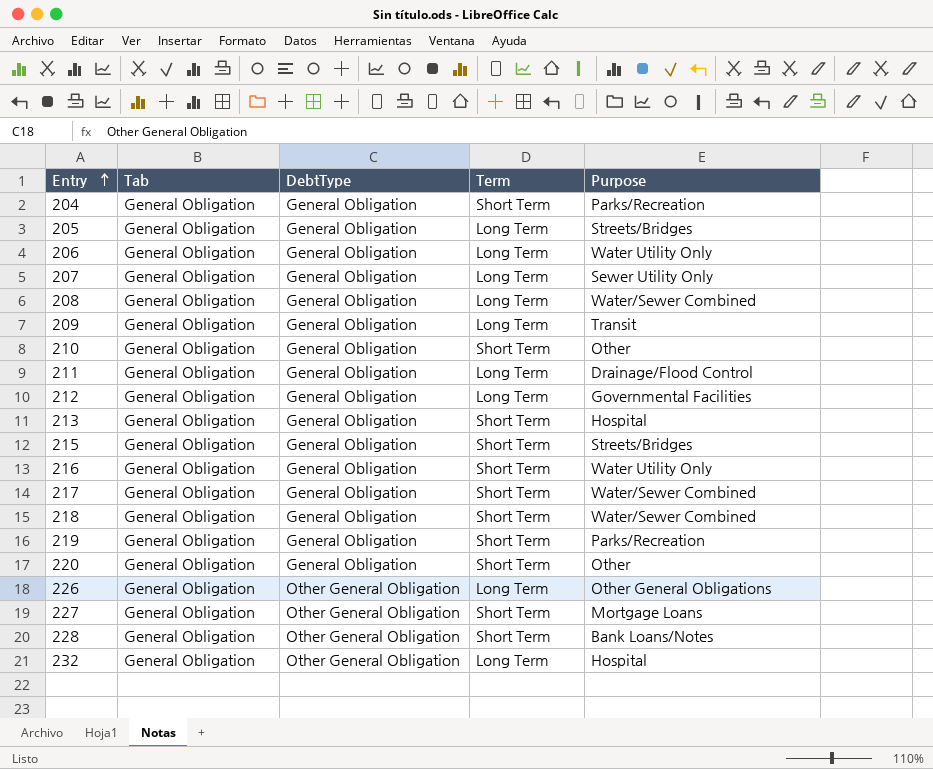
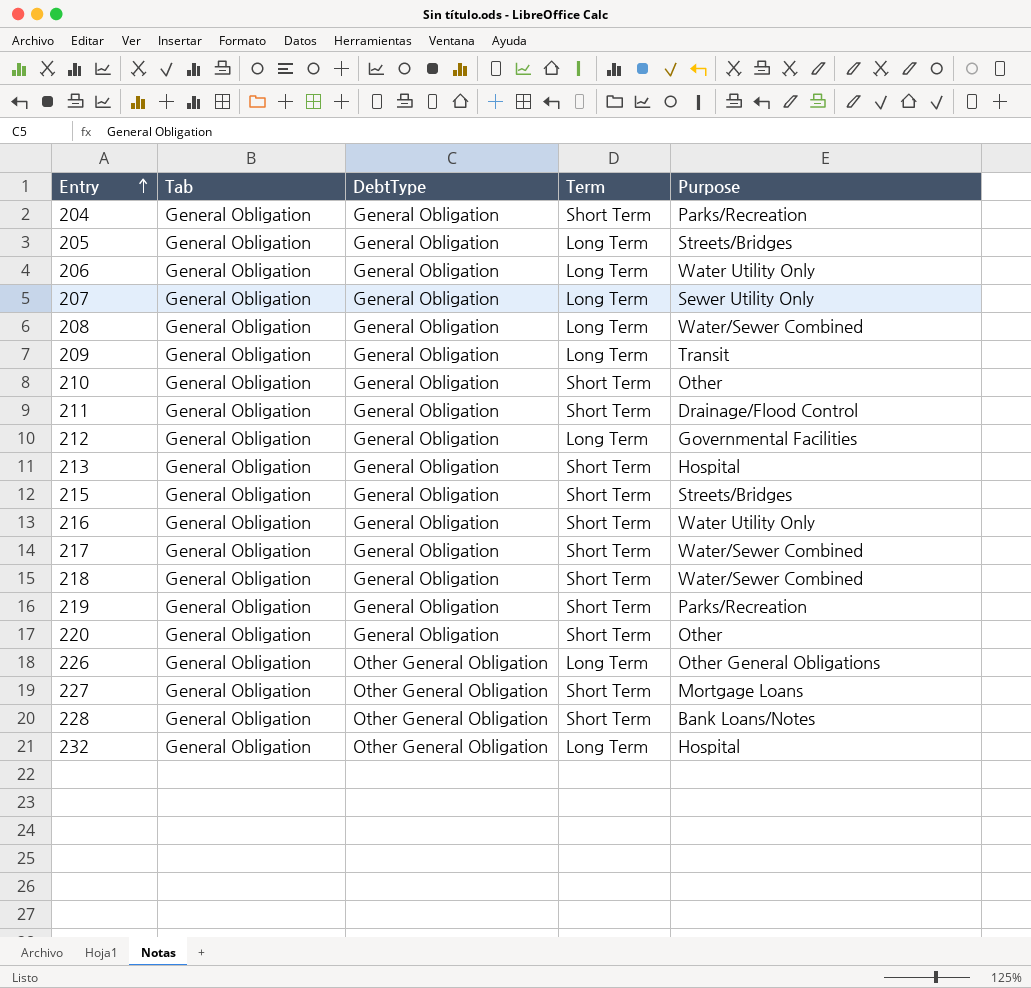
211 | Term: Long Term -> Short Term

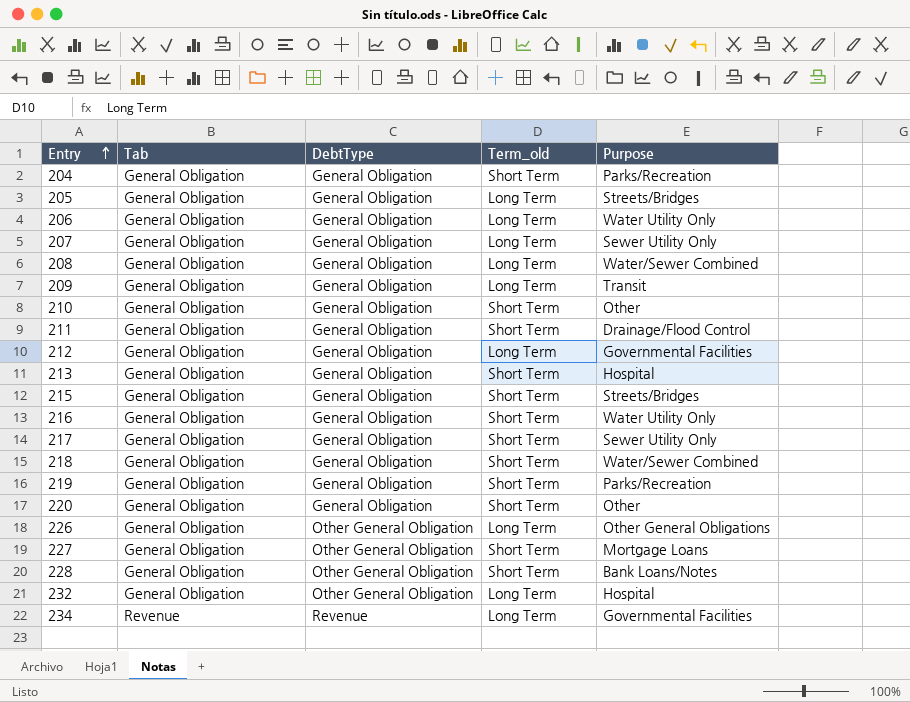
column name: Term -> Term_old
217 | Purpose: Water/Sewer Combined -> Sewer Utility Only
row 234: none -> Revenue | Revenue | Long Term | Governmental Facilities

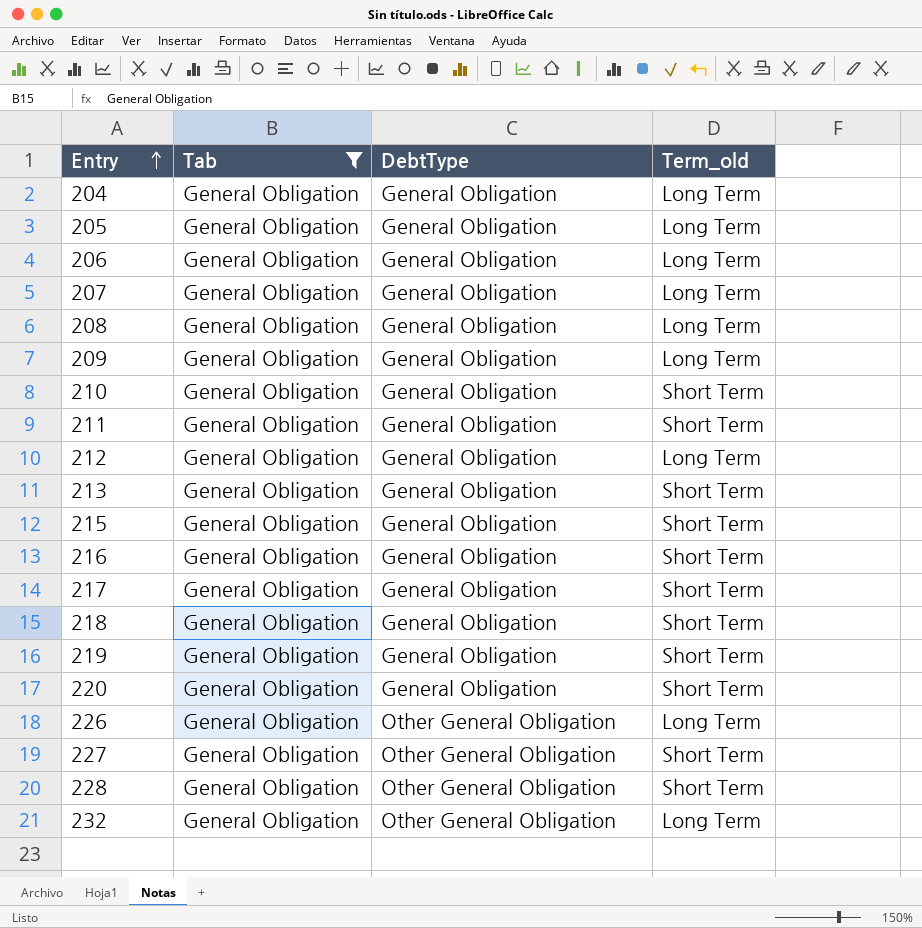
filter: none -> Tab = General Obligation
column Purpose | position: 5 -> none
204 | Term_old: Short Term -> Long Term

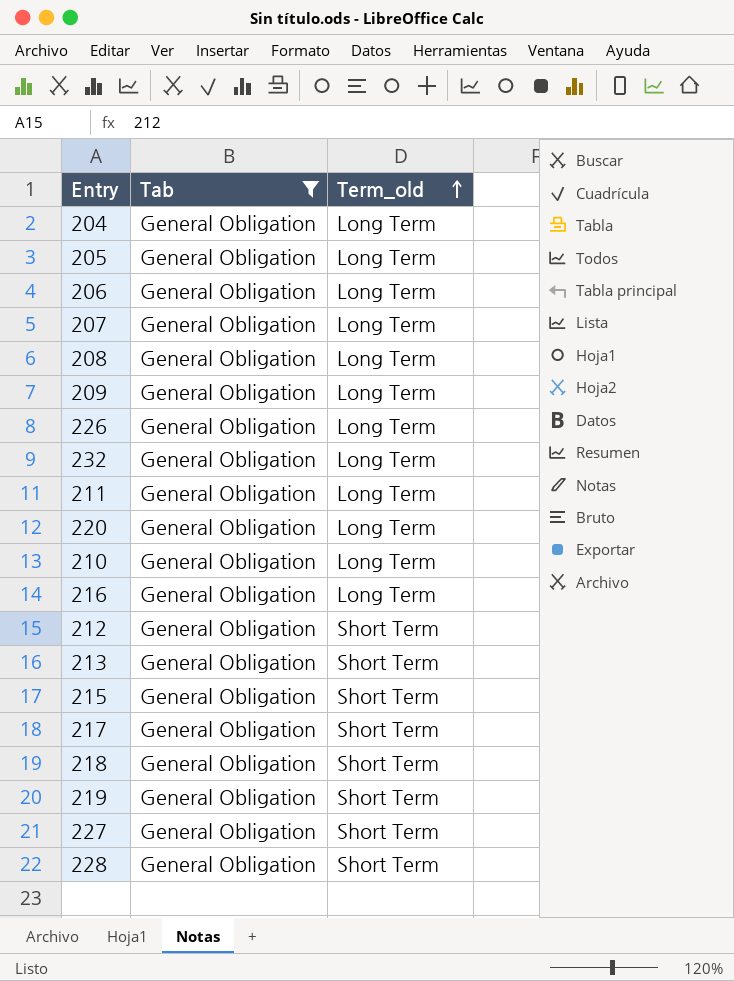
row order: Entry ascending -> Term_old ascending
column DebtType | position: 3 -> none
211 | Term_old: Short Term -> Long Term
220 | Term_old: Short Term -> Long Term
210 | Term_old: Short Term -> Long Term
216 | Term_old: Short Term -> Long Term
212 | Term_old: Long Term -> Short Term

